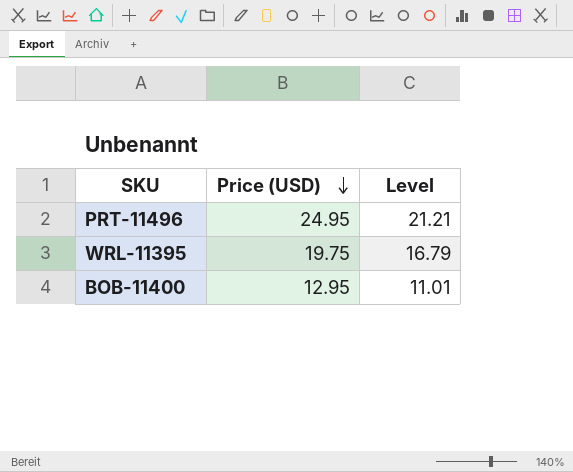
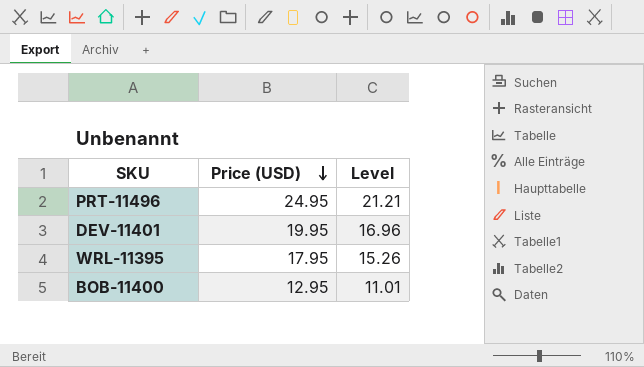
row DEV-11401: none -> 19.95 | 16.96
WRL-11395 | Price (USD): 19.75 -> 17.95
WRL-11395 | Level: 16.79 -> 15.26

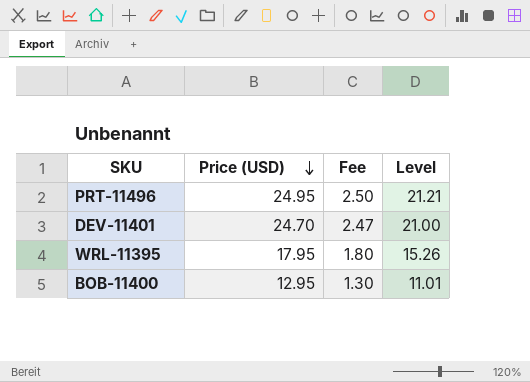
column Fee | formula: none -> [Price (USD)] * 0.1
DEV-11401 | Price (USD): 19.95 -> 24.70
DEV-11401 | Level: 16.96 -> 21.00

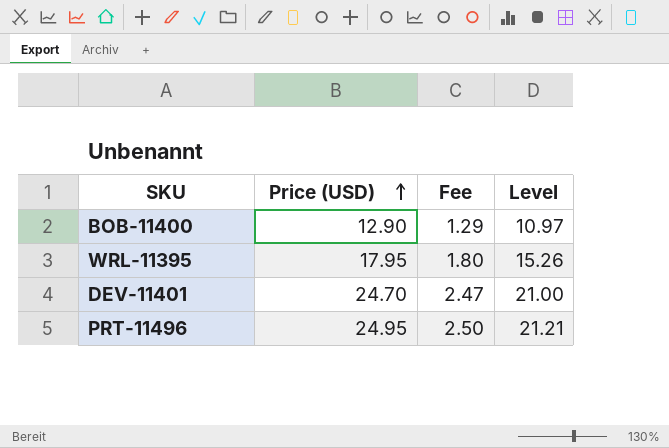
row order: Price (USD) descending -> Price (USD) ascending
BOB-11400 | Price (USD): 12.95 -> 12.90
BOB-11400 | Fee: 1.30 -> 1.29
BOB-11400 | Level: 11.01 -> 10.97

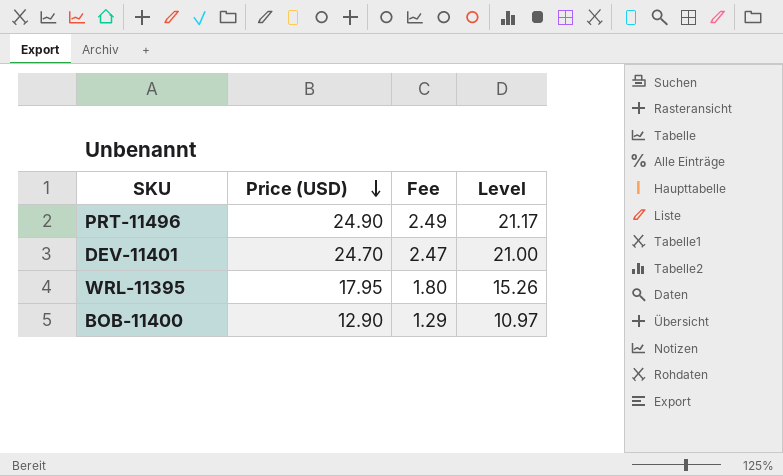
row order: Price (USD) ascending -> Price (USD) descending
PRT-11496 | Price (USD): 24.95 -> 24.90
PRT-11496 | Fee: 2.50 -> 2.49
PRT-11496 | Level: 21.21 -> 21.17

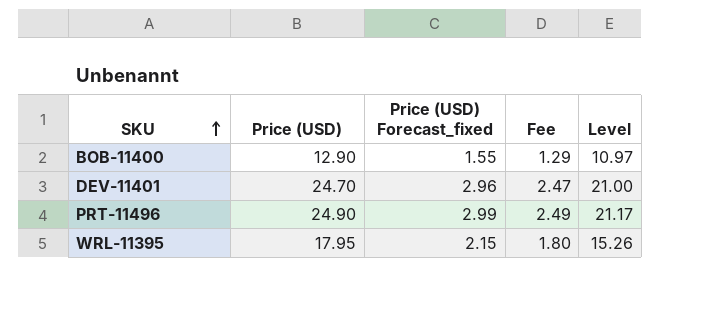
row order: Price (USD) descending -> SKU ascending
column Price (USD) Forecast_fixed | formula: none -> [Price (USD)] * 0.12

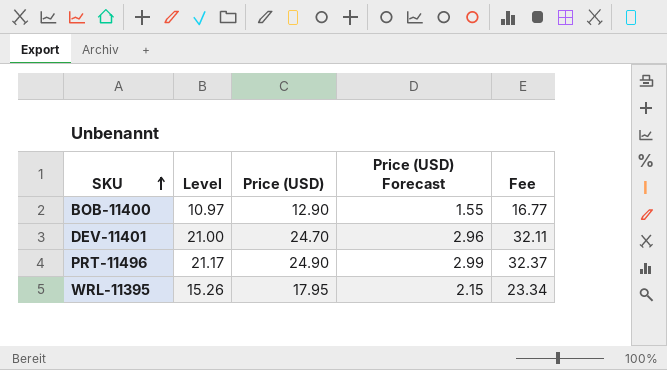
column Level | position: 5 -> 2
column name: Price (USD) Forecast_fixed -> Price (USD) Forecast
column Fee | formula: [Price (USD)] * 0.1 -> [Price (USD)] * 1.3

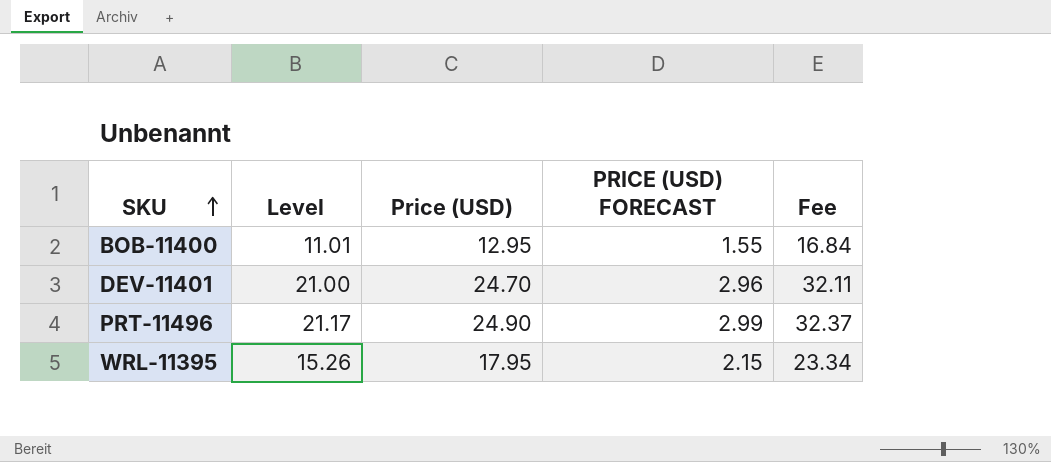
column name: Price (USD) Forecast -> PRICE (USD) FORECAST
BOB-11400 | Level: 10.97 -> 11.01
BOB-11400 | Price (USD): 12.90 -> 12.95
BOB-11400 | Fee: 16.77 -> 16.84

